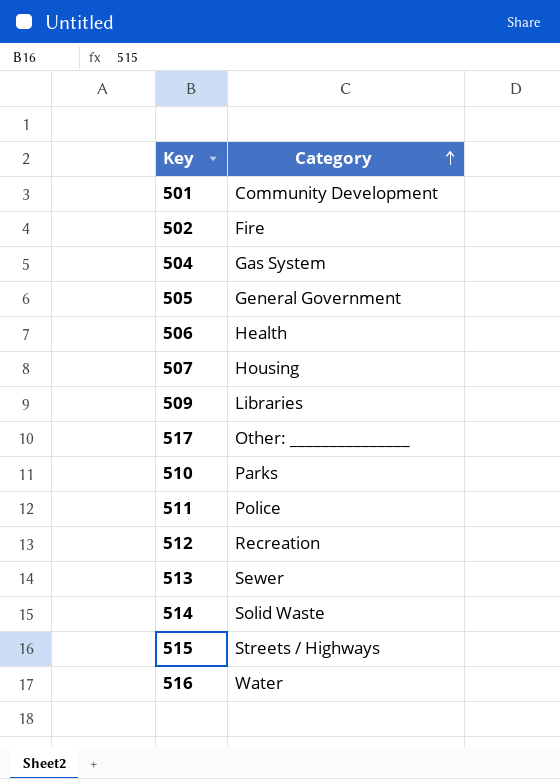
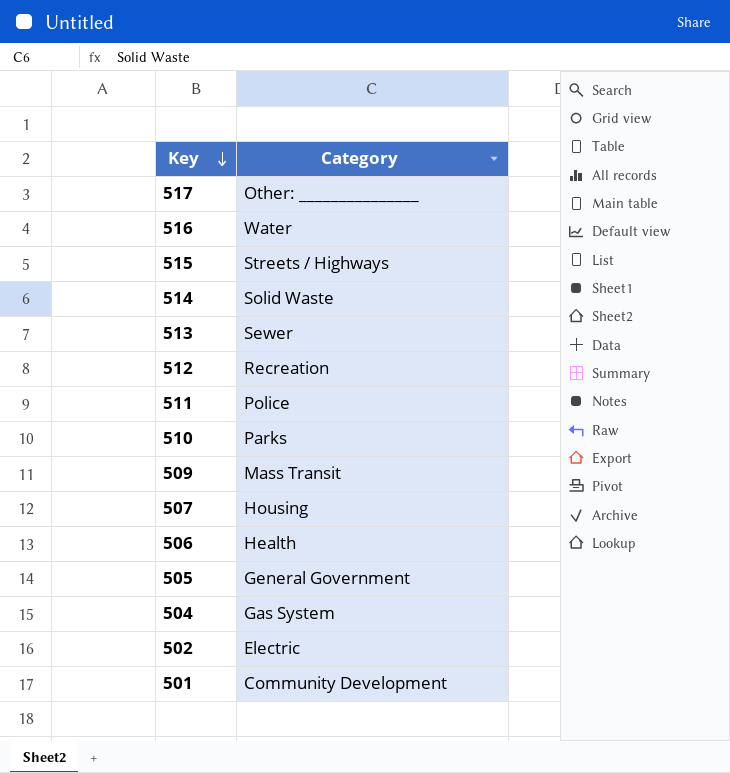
row order: Category ascending -> Key descending
509 | Category: Libraries -> Mass Transit
502 | Category: Fire -> Electric

